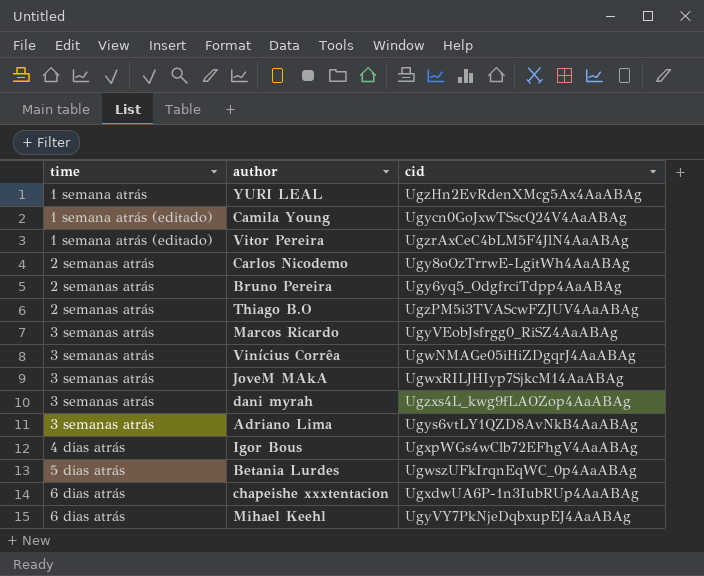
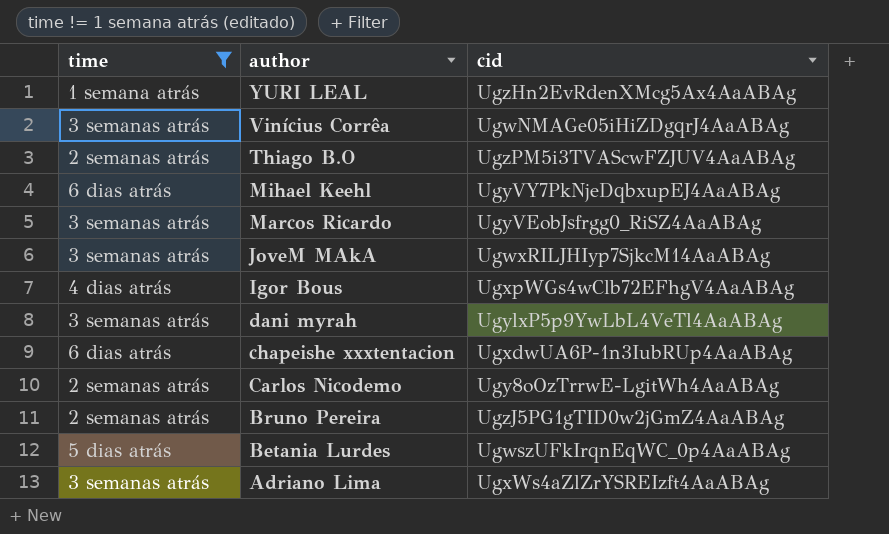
filter: none -> time != 1 semana atrás (editado)
row order: time ascending -> author descending
dani myrah | cid: Ugzxs4L_kwg9fLAOZop4AaABAg -> UgylxP5p9YwLbL4VeTl4AaABAg
Bruno Pereira | cid: Ugy6yq5_OdgfrciTdpp4AaABAg -> UgzJ5PG1gTID0w2jGmZ4AaABAg
Adriano Lima | cid: Ugys6vtLY1QZD8AvNkB4AaABAg -> UgxWs4aZlZrYSREIzft4AaABAg

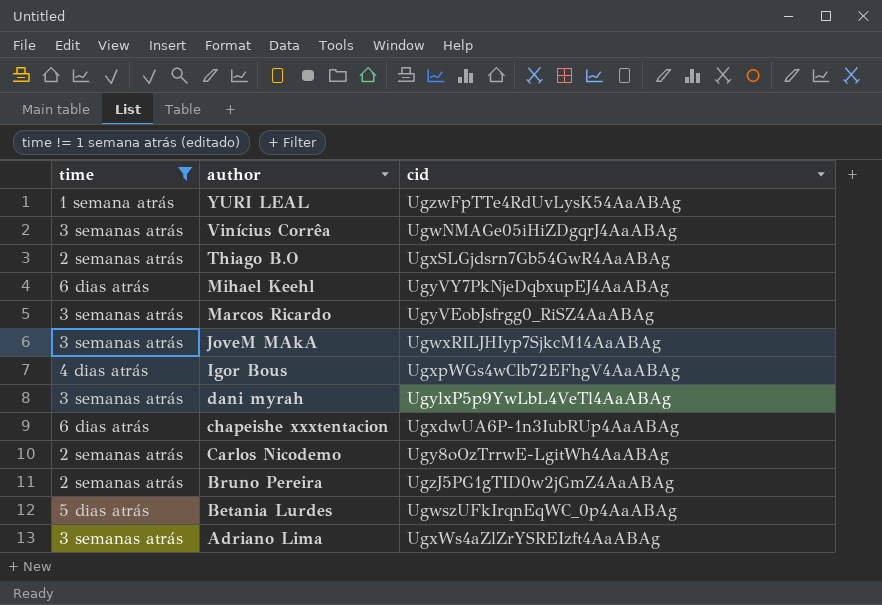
YURI LEAL | cid: UgzHn2EvRdenXMcg5Ax4AaABAg -> UgzwFpTTe4RdUvLysK54AaABAg
Thiago B.O | cid: UgzPM5i3TVAScwFZJUV4AaABAg -> UgxSLGjdsrn7Gb54GwR4AaABAg

